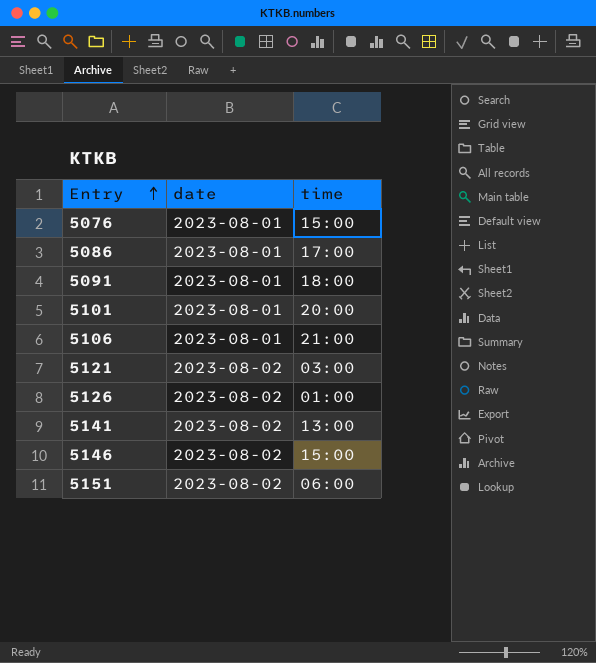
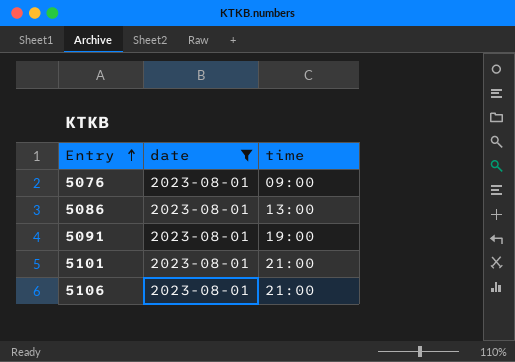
filter: none -> date = 2023-08-01
5076 | time: 15:00 -> 09:00
5086 | time: 17:00 -> 13:00
5091 | time: 18:00 -> 19:00
5101 | time: 20:00 -> 21:00

